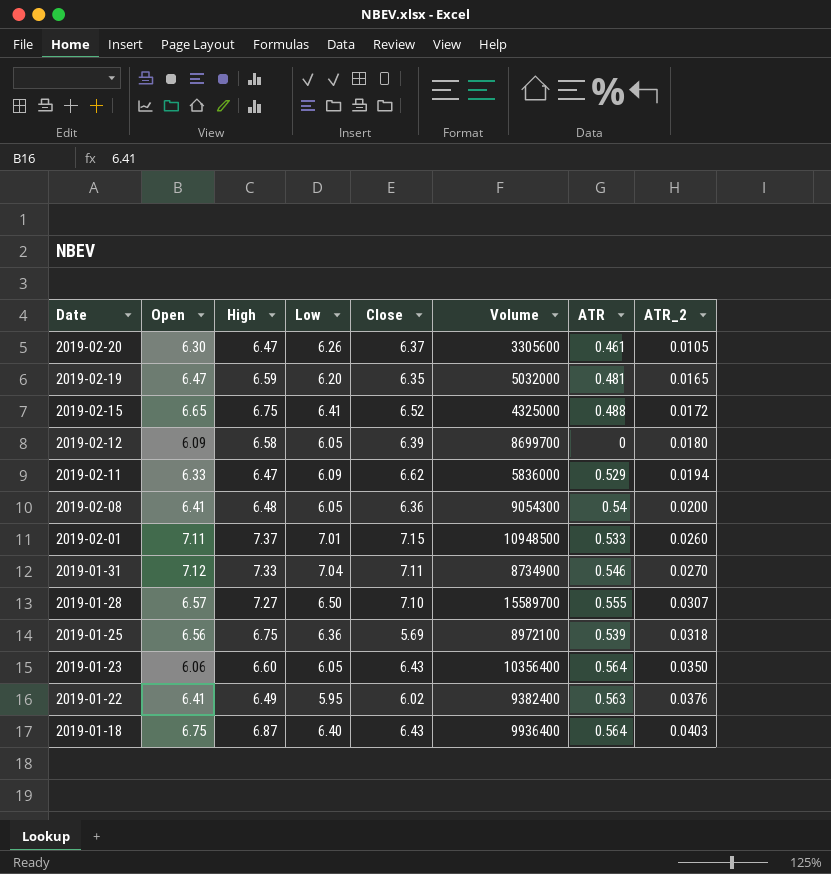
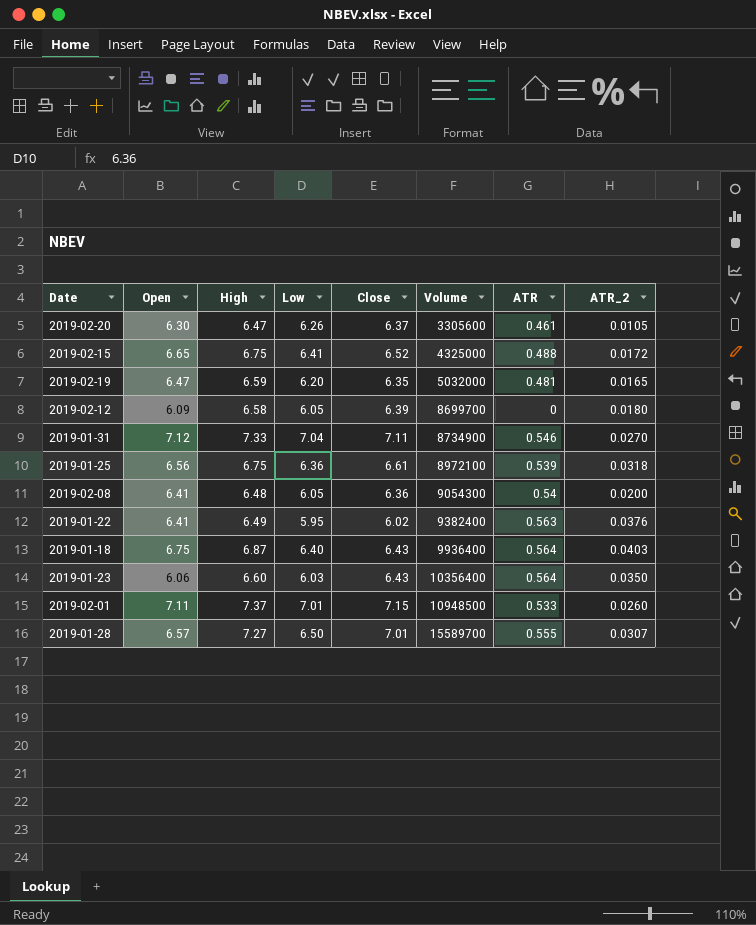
row order: Date descending -> Volume ascending
row 2019-02-11: 6.33 | 6.47 | 6.09 | 6.62 | 5836000 | 0.529 | 0.0194 -> none
2019-01-25 | Close: 5.69 -> 6.61
2019-01-23 | Low: 6.05 -> 6.03
2019-01-28 | Close: 7.10 -> 7.01

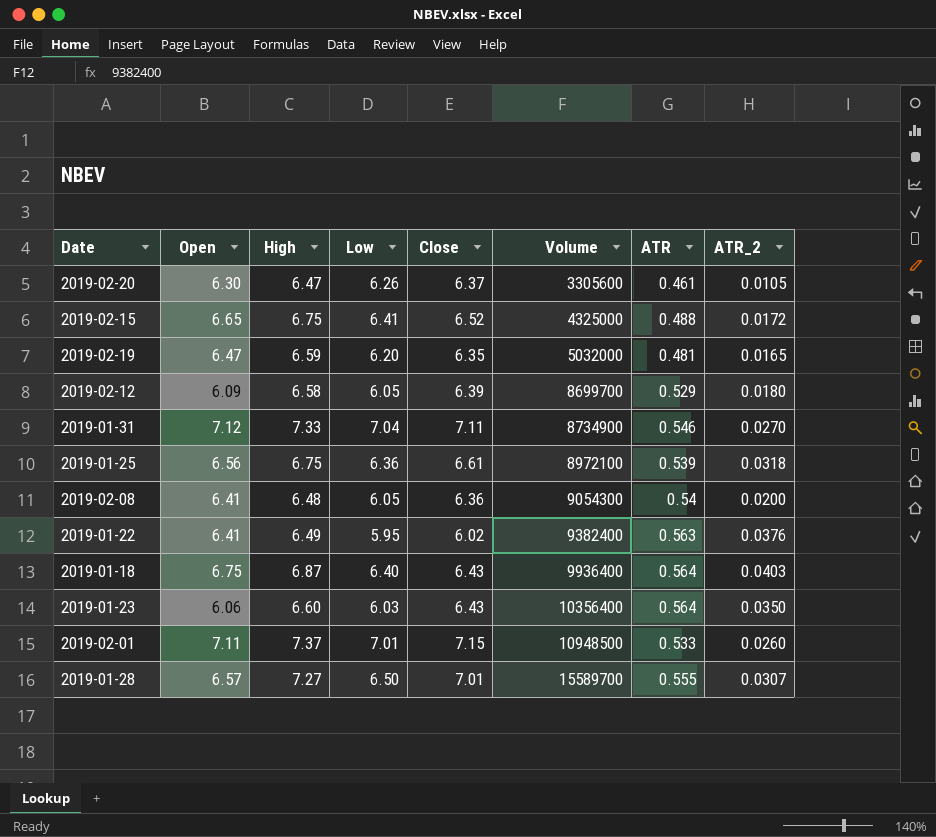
2019-02-12 | ATR: 0 -> 0.529

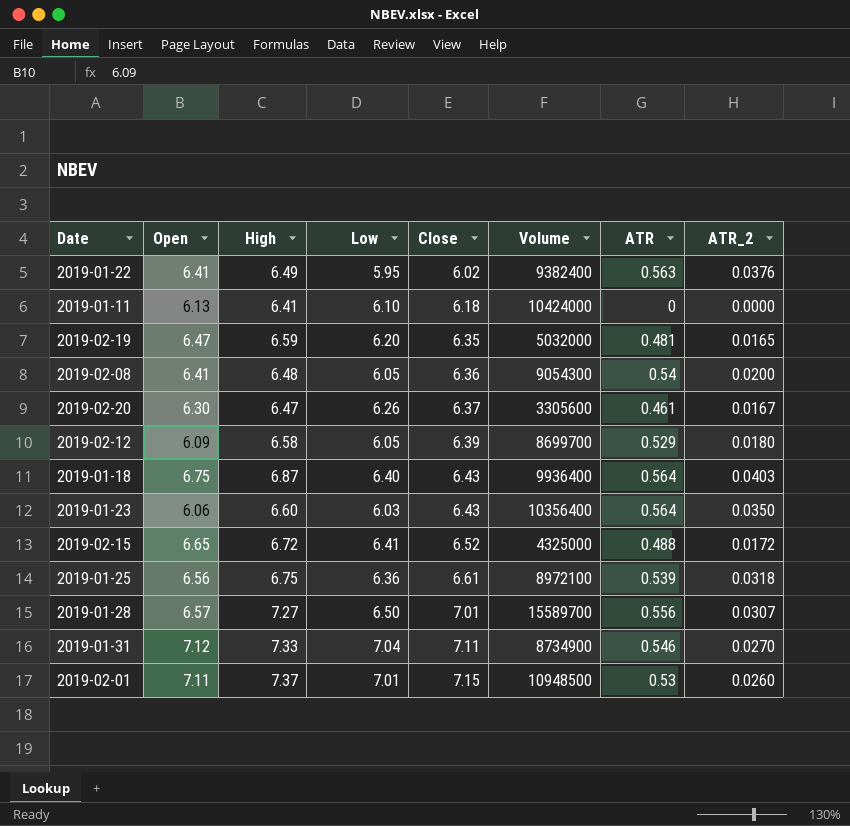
row order: Volume ascending -> Close ascending
row 2019-01-11: none -> 6.13 | 6.41 | 6.10 | 6.18 | 10424000 | 0 | 0.0000
2019-02-20 | ATR_2: 0.0105 -> 0.0167
2019-02-15 | High: 6.75 -> 6.72
2019-01-28 | ATR: 0.555 -> 0.556
2019-02-01 | ATR: 0.533 -> 0.53

